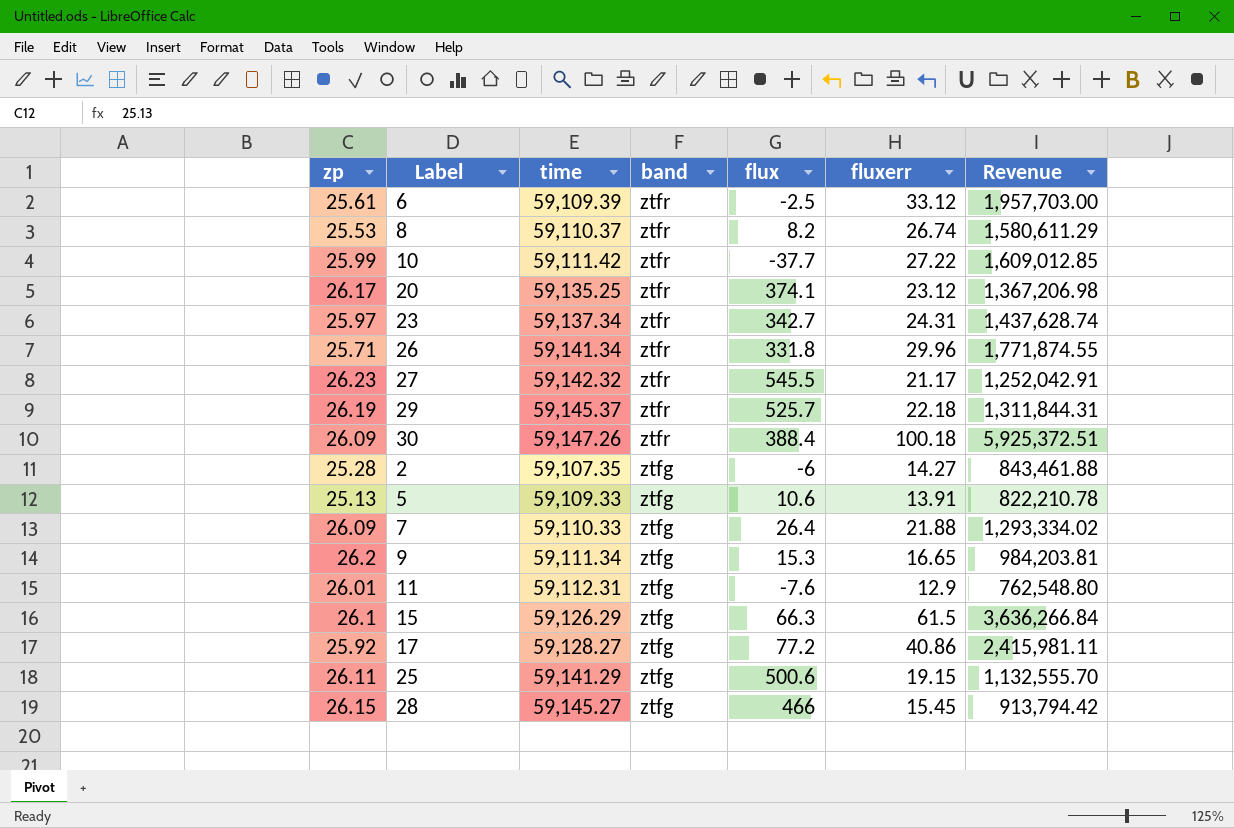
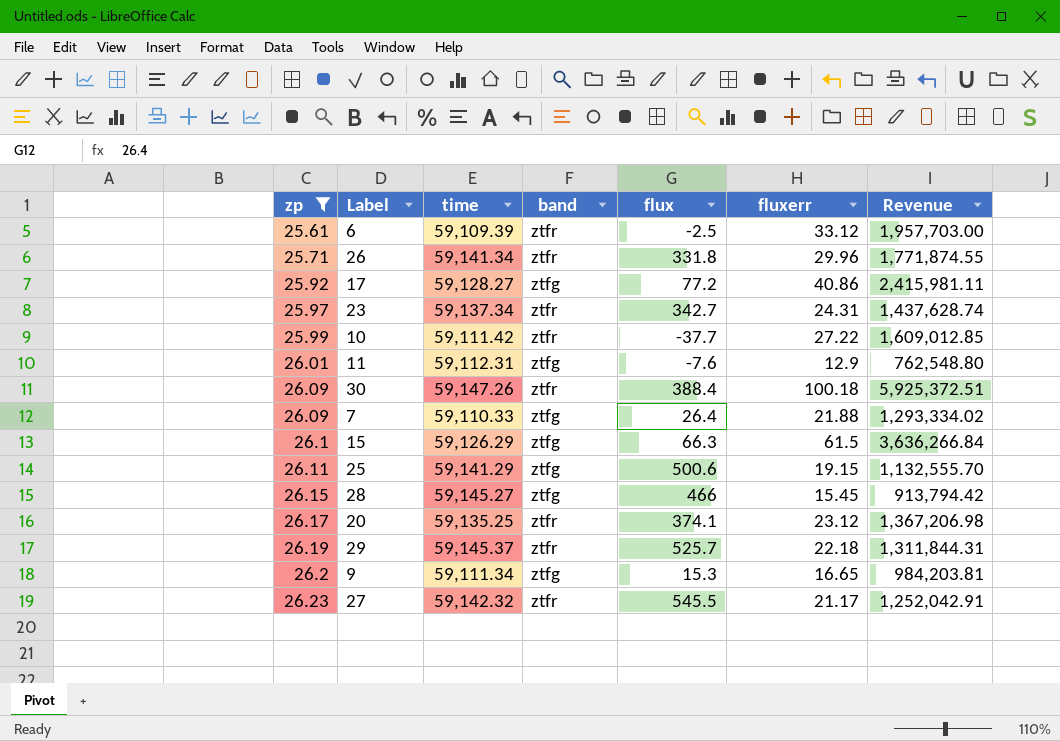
filter: none -> zp >= 25.61
row order: band descending -> zp ascending

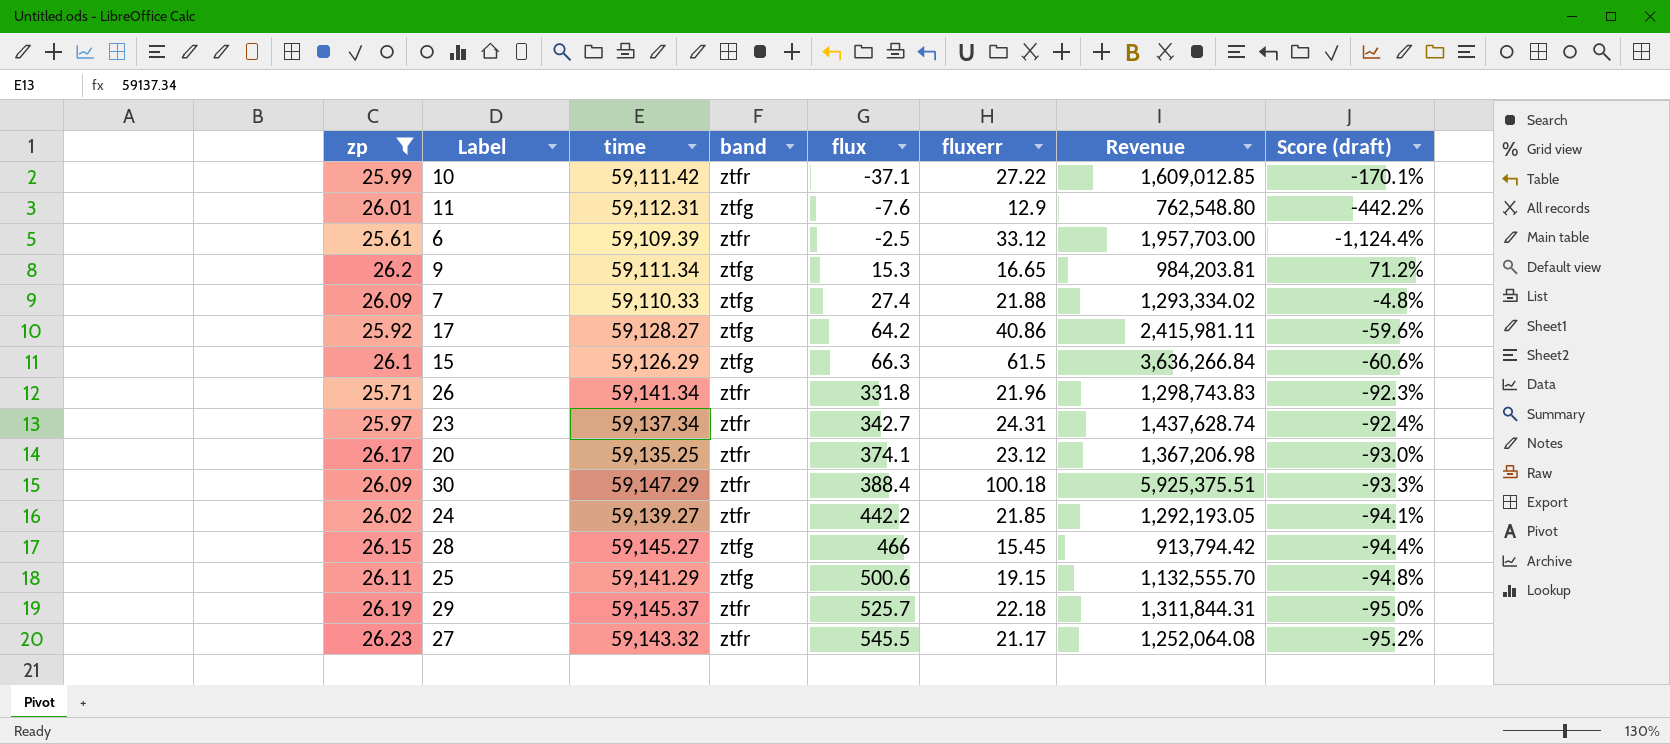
row order: zp ascending -> flux ascending
column Score (draft) | formula: none -> ([zp] - [flux]) / [flux]
10 | flux: -37.7 -> -37.1
7 | flux: 26.4 -> 27.4
17 | flux: 77.2 -> 64.2
26 | fluxerr: 29.96 -> 21.96
26 | Revenue: 1,771,874.55 -> 1,298,743.83
30 | time: 59,147.26 -> 59,147.29
30 | Revenue: 5,925,372.51 -> 5,925,375.51
row 24: none -> 26.02 | 59,139.27 | ztfr | 442.2 | 21.85 | 1,292,193.05 | -94.1%
27 | time: 59,142.32 -> 59,143.32
27 | Revenue: 1,252,042.91 -> 1,252,064.08

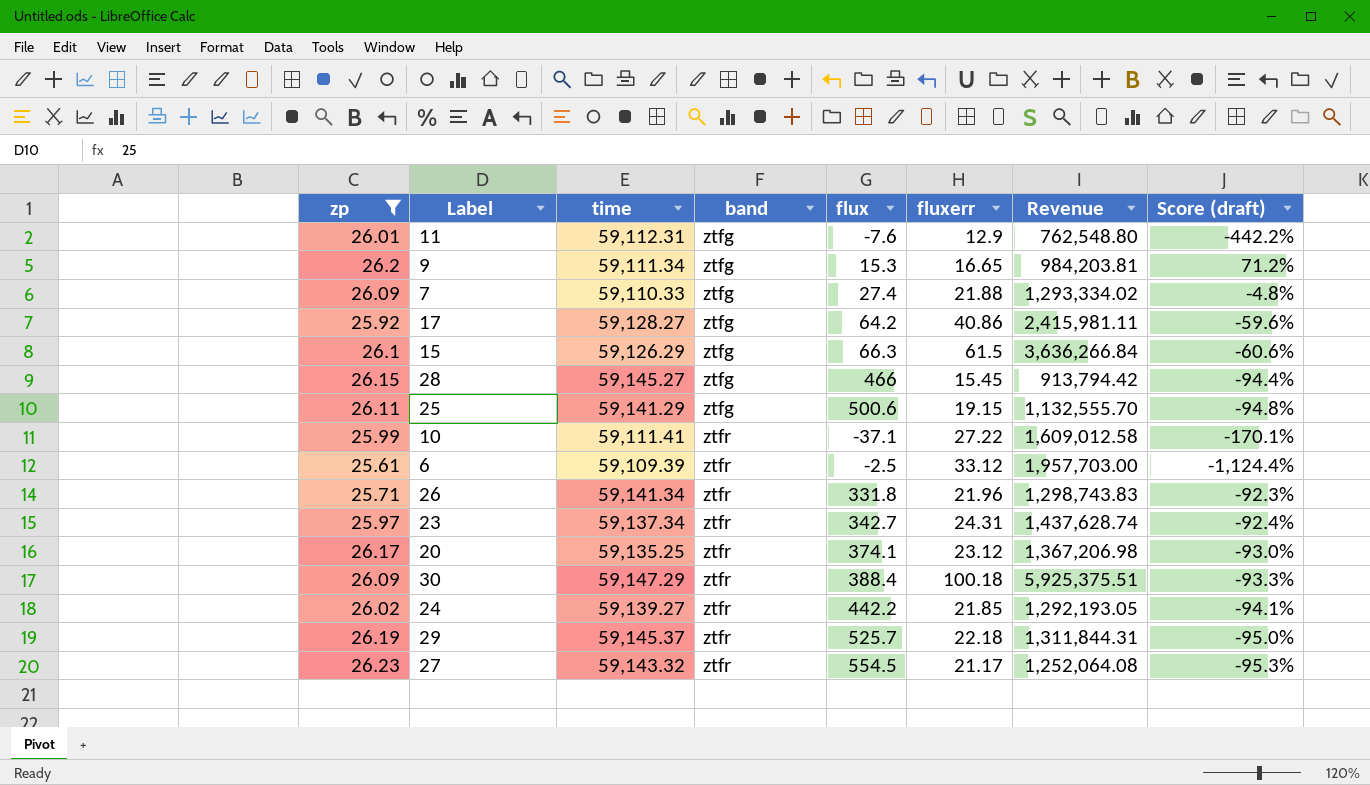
row order: flux ascending -> band ascending
10 | time: 59,111.42 -> 59,111.41
10 | Revenue: 1,609,012.85 -> 1,609,012.58
27 | flux: 545.5 -> 554.5
27 | Score (draft): -95.2% -> -95.3%

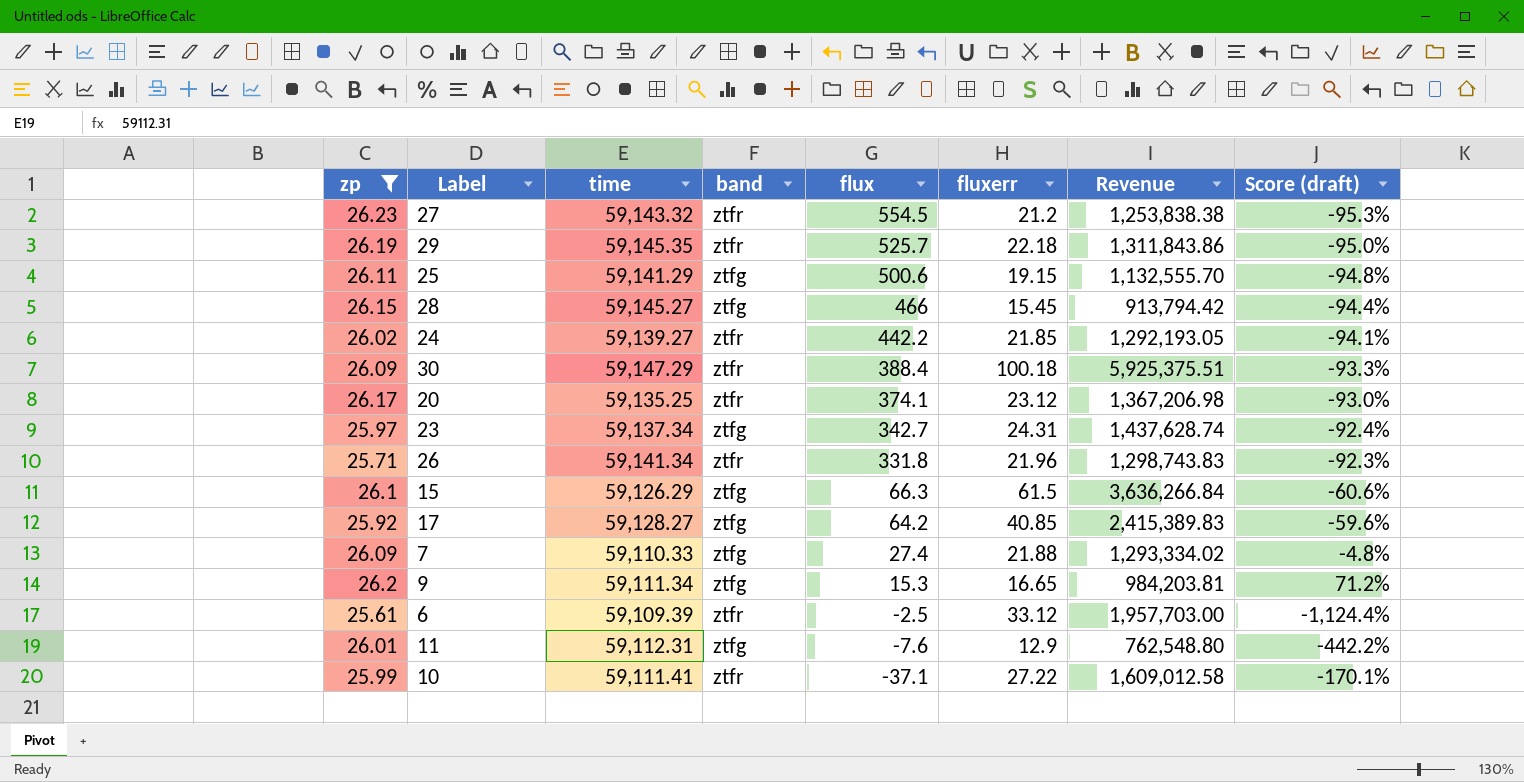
row order: band ascending -> flux descending
27 | fluxerr: 21.17 -> 21.2
27 | Revenue: 1,252,064.08 -> 1,253,838.38
29 | time: 59,145.37 -> 59,145.35
29 | Revenue: 1,311,844.31 -> 1,311,843.86
23 | band: ztfr -> ztfg
17 | fluxerr: 40.86 -> 40.85
17 | Revenue: 2,415,981.11 -> 2,415,389.83

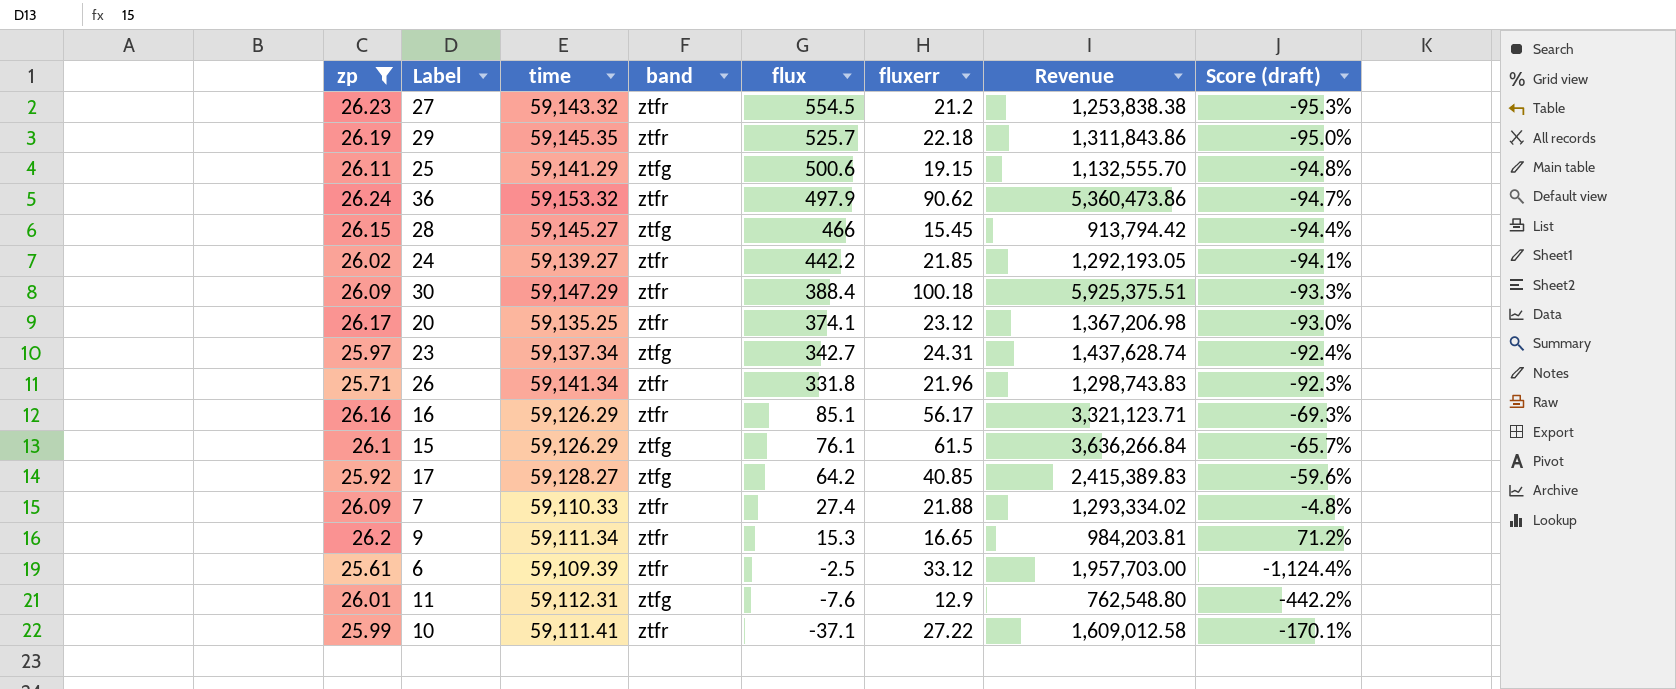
row 36: none -> 26.24 | 59,153.32 | ztfr | 497.9 | 90.62 | 5,360,473.86 | -94.7%
row 16: none -> 26.16 | 59,126.29 | ztfr | 85.1 | 56.17 | 3,321,123.71 | -69.3%
15 | flux: 66.3 -> 76.1
15 | Score (draft): -60.6% -> -65.7%
7 | band: ztfg -> ztfr
9 | band: ztfg -> ztfr

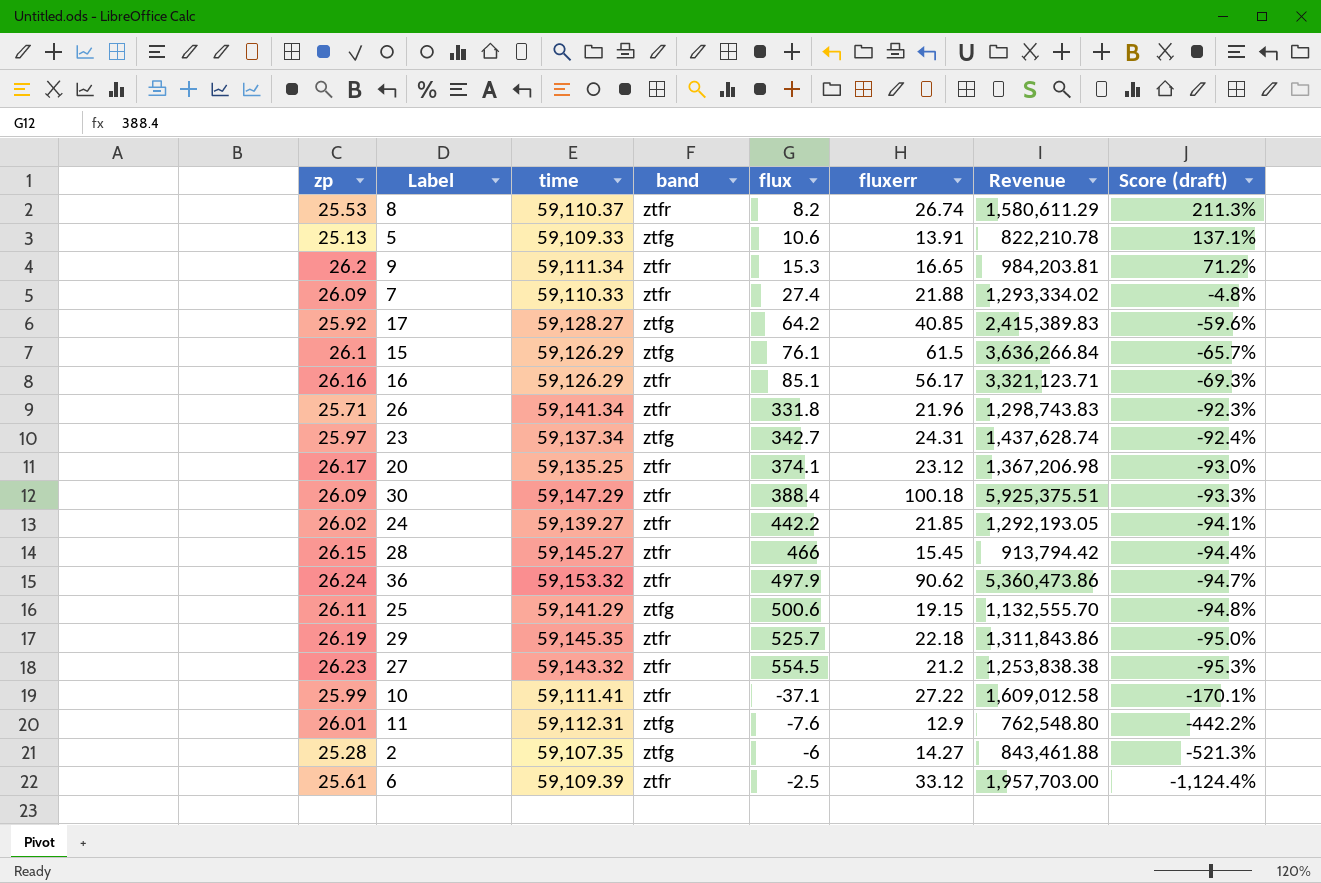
filter: zp >= 25.61 -> none
row order: flux descending -> Score (draft) descending
28 | band: ztfg -> ztfr

